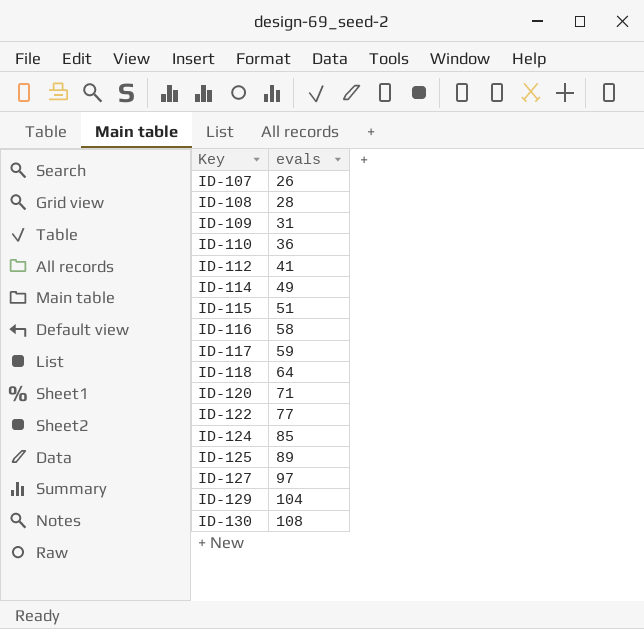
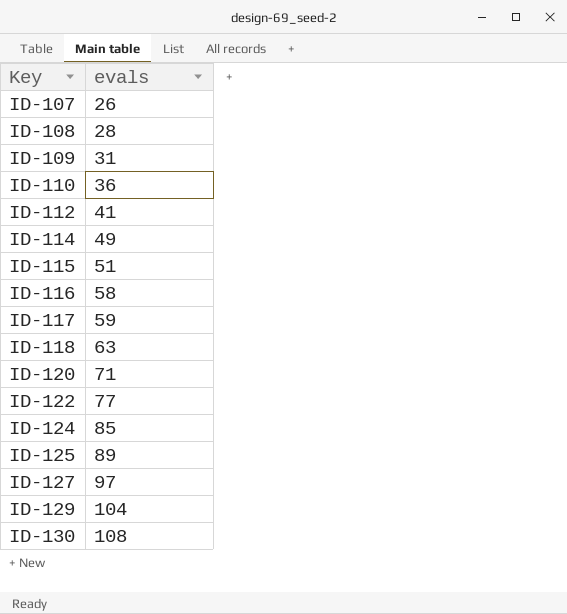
ID-118 | evals: 64 -> 63

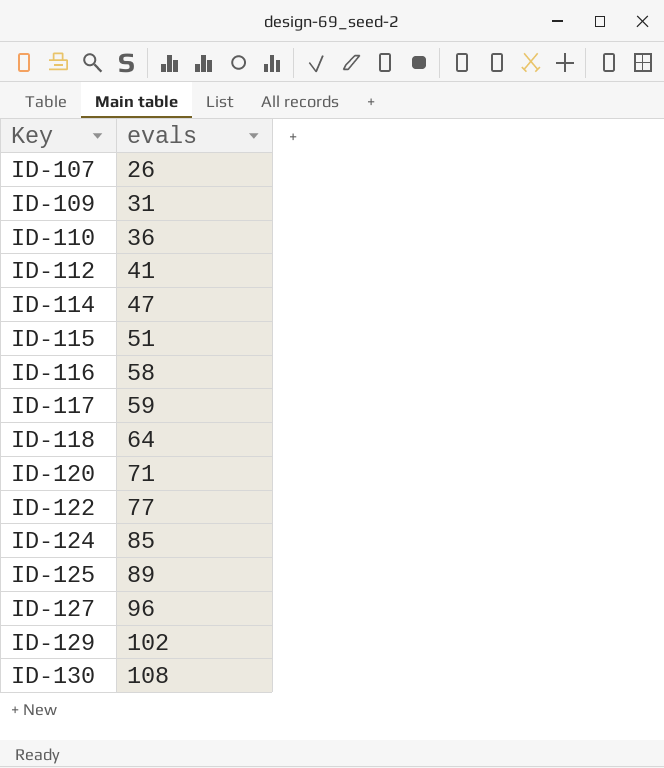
row ID-108: 28 -> none
ID-114 | evals: 49 -> 47
ID-118 | evals: 63 -> 64
ID-127 | evals: 97 -> 96
ID-129 | evals: 104 -> 102

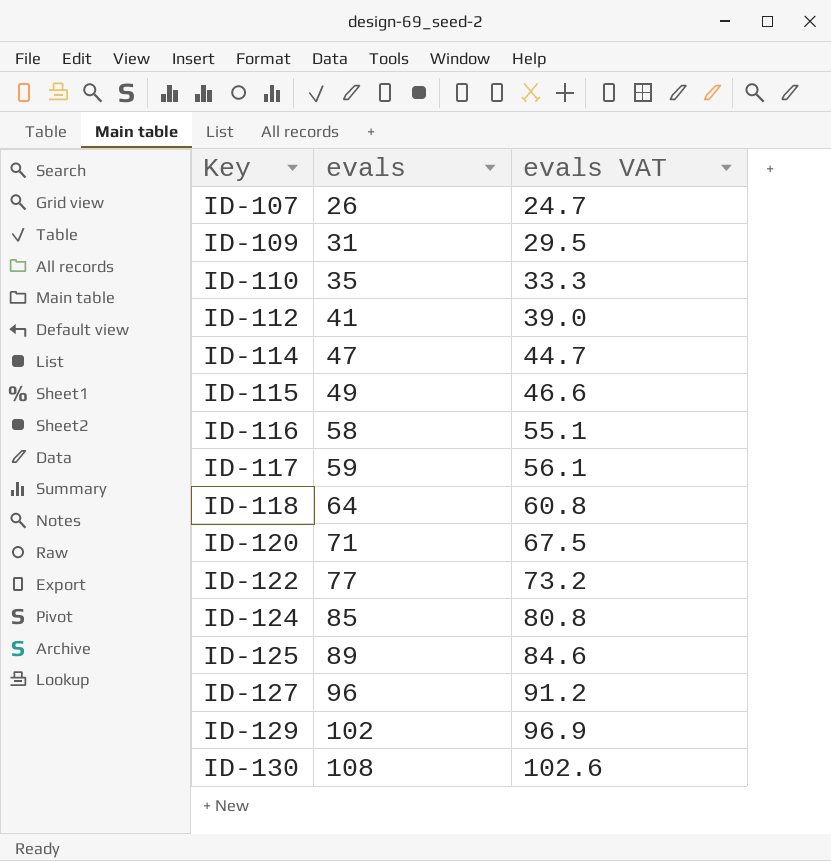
column evals VAT | formula: none -> [evals] * 0.95
ID-110 | evals: 36 -> 35
ID-115 | evals: 51 -> 49

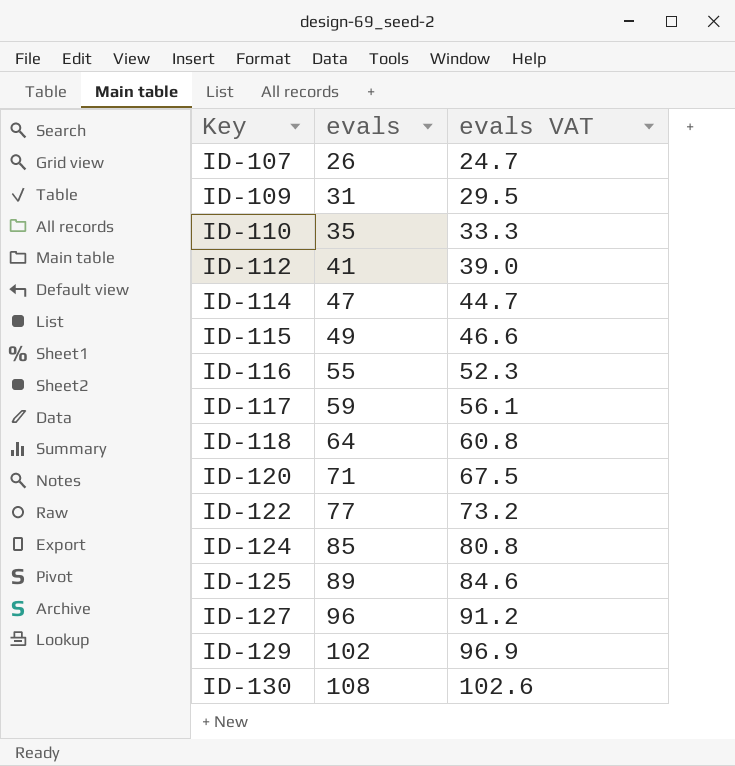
ID-116 | evals: 58 -> 55
ID-116 | evals VAT: 55.1 -> 52.3

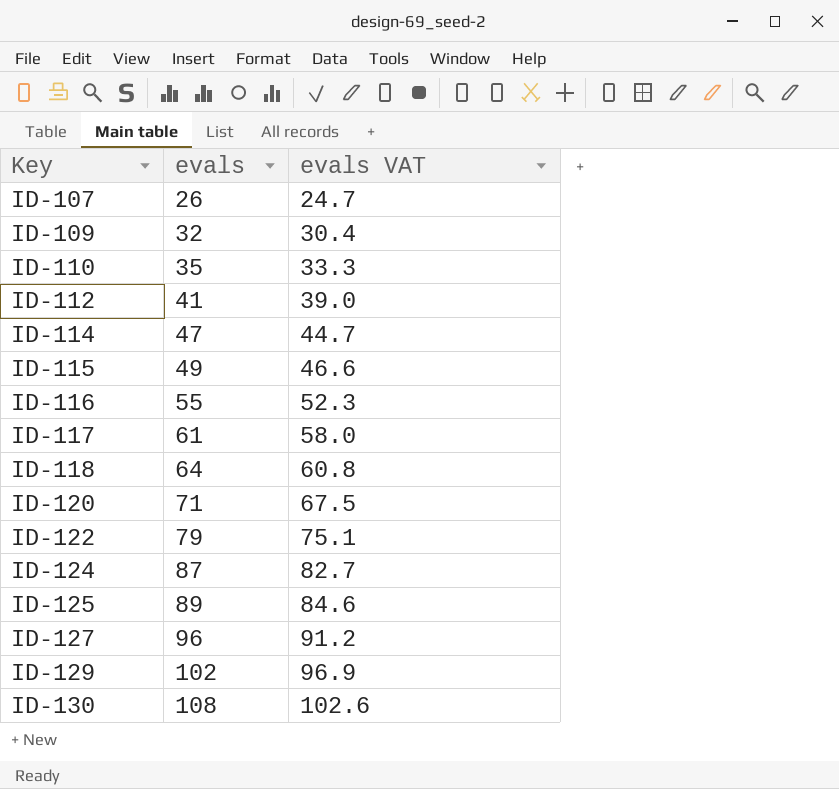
ID-109 | evals: 31 -> 32
ID-109 | evals VAT: 29.5 -> 30.4
ID-117 | evals: 59 -> 61
ID-117 | evals VAT: 56.1 -> 58.0
ID-122 | evals: 77 -> 79
ID-122 | evals VAT: 73.2 -> 75.1
ID-124 | evals: 85 -> 87
ID-124 | evals VAT: 80.8 -> 82.7

